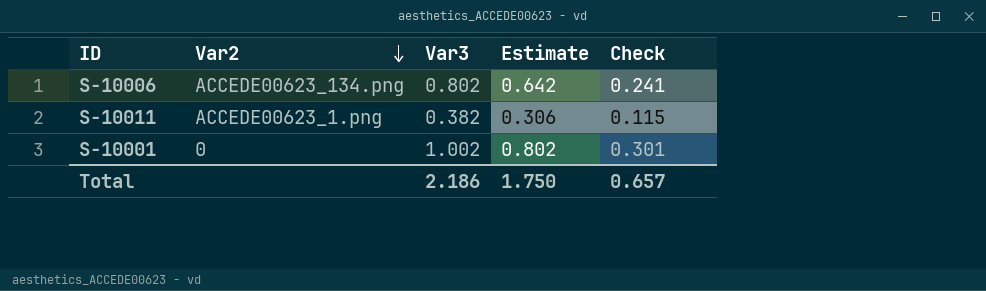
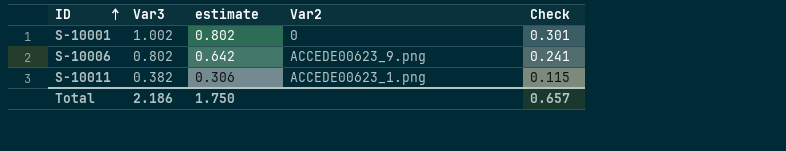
row order: Var2 descending -> ID ascending
column name: Estimate -> estimate
column Var2 | position: 2 -> 4
S-10006 | Var2: ACCEDE00623_134.png -> ACCEDE00623_9.png

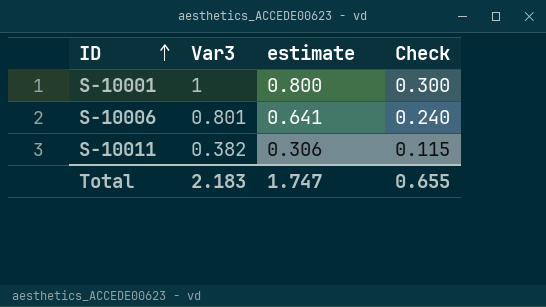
column Var2 | position: 4 -> none
S-10001 | Var3: 1.002 -> 1
S-10001 | estimate: 0.802 -> 0.800
S-10001 | Check: 0.301 -> 0.300
S-10006 | Var3: 0.802 -> 0.801
S-10006 | estimate: 0.642 -> 0.641
S-10006 | Check: 0.241 -> 0.240
Total | Var3: 2.186 -> 2.183
Total | estimate: 1.750 -> 1.747
Total | Check: 0.657 -> 0.655

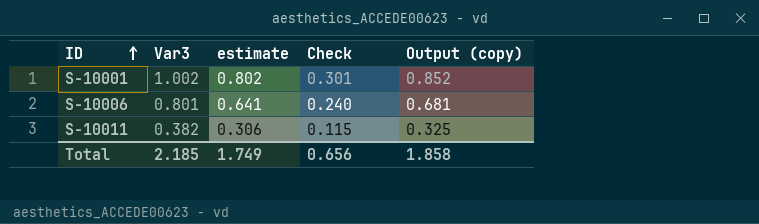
column Output (copy) | formula: none -> [Var3] * 0.85
S-10001 | Var3: 1 -> 1.002
S-10001 | estimate: 0.800 -> 0.802
S-10001 | Check: 0.300 -> 0.301
Total | Var3: 2.183 -> 2.185
Total | estimate: 1.747 -> 1.749
Total | Check: 0.655 -> 0.656

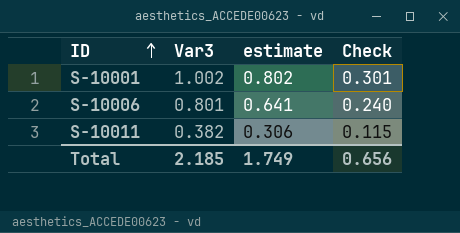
column Output (copy) | formula: [Var3] * 0.85 -> none

